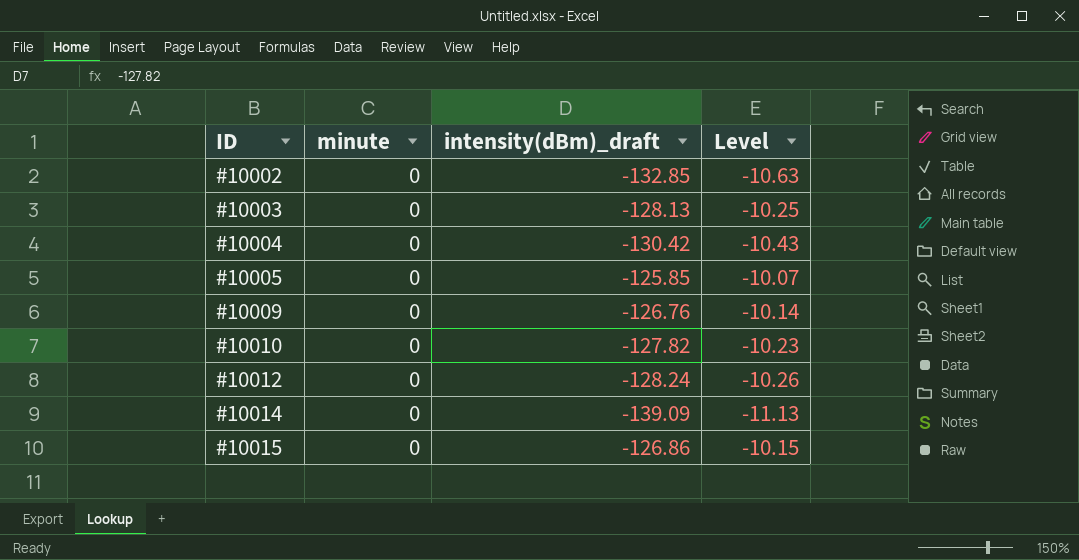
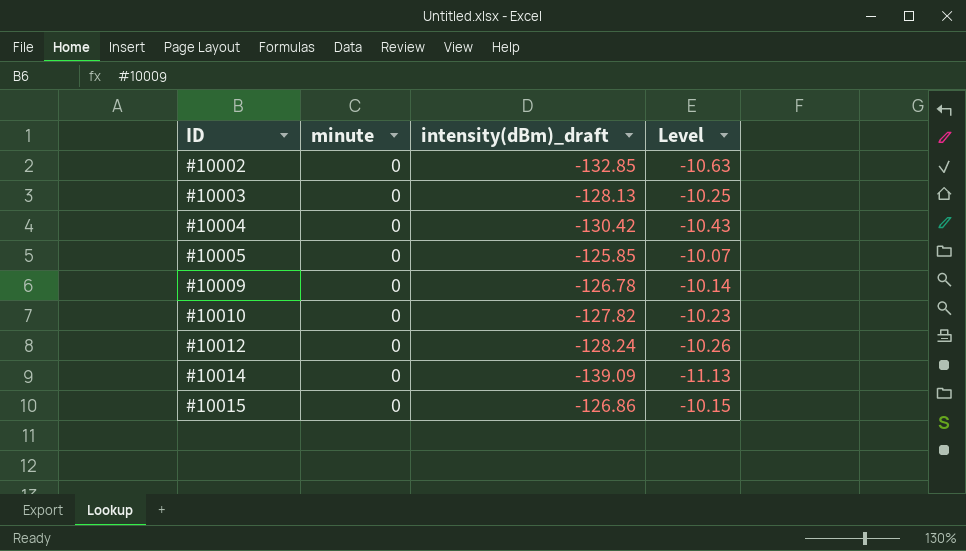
#10009 | intensity(dBm)_draft: -126.76 -> -126.78

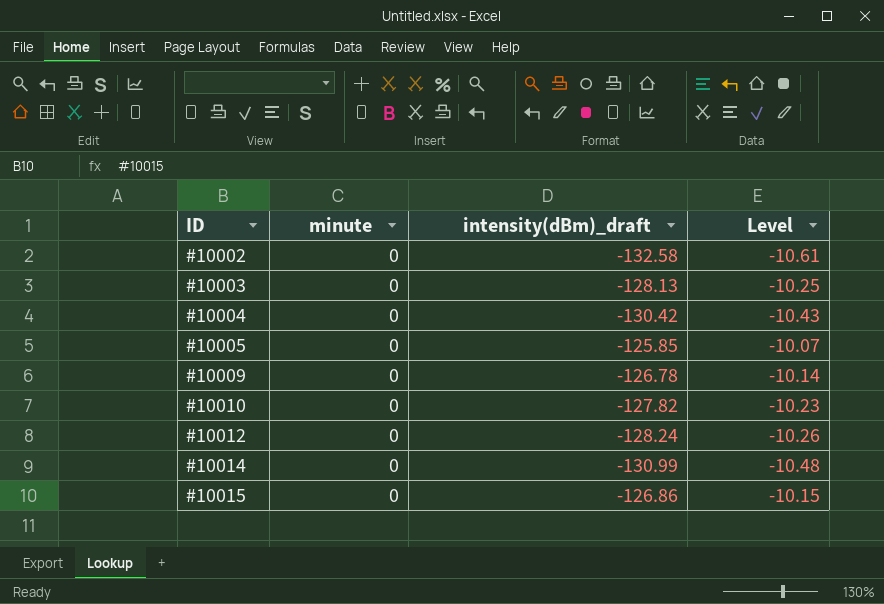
#10002 | intensity(dBm)_draft: -132.85 -> -132.58
#10002 | Level: -10.63 -> -10.61
#10014 | intensity(dBm)_draft: -139.09 -> -130.99
#10014 | Level: -11.13 -> -10.48

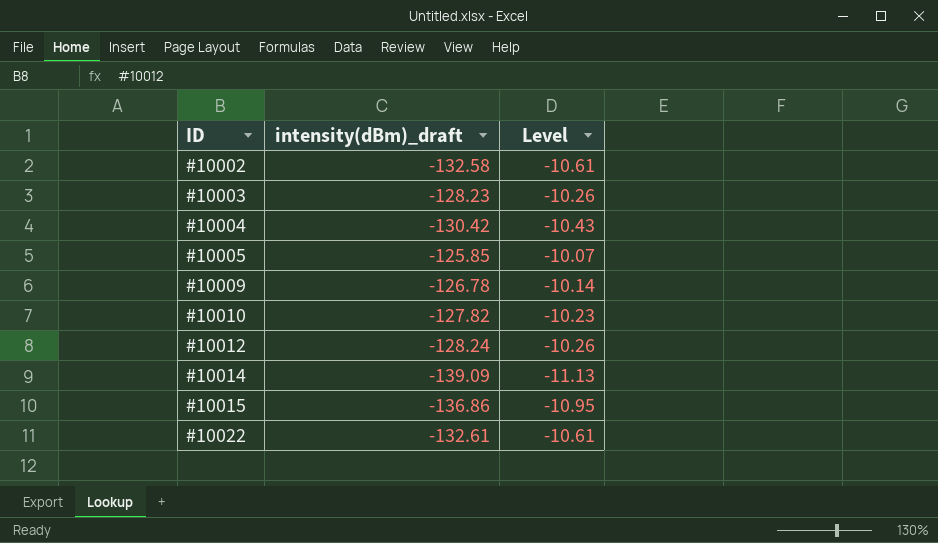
column minute | position: 2 -> none
#10003 | intensity(dBm)_draft: -128.13 -> -128.23
#10003 | Level: -10.25 -> -10.26
#10014 | intensity(dBm)_draft: -130.99 -> -139.09
#10014 | Level: -10.48 -> -11.13
#10015 | intensity(dBm)_draft: -126.86 -> -136.86
#10015 | Level: -10.15 -> -10.95
row #10022: none -> -132.61 | -10.61

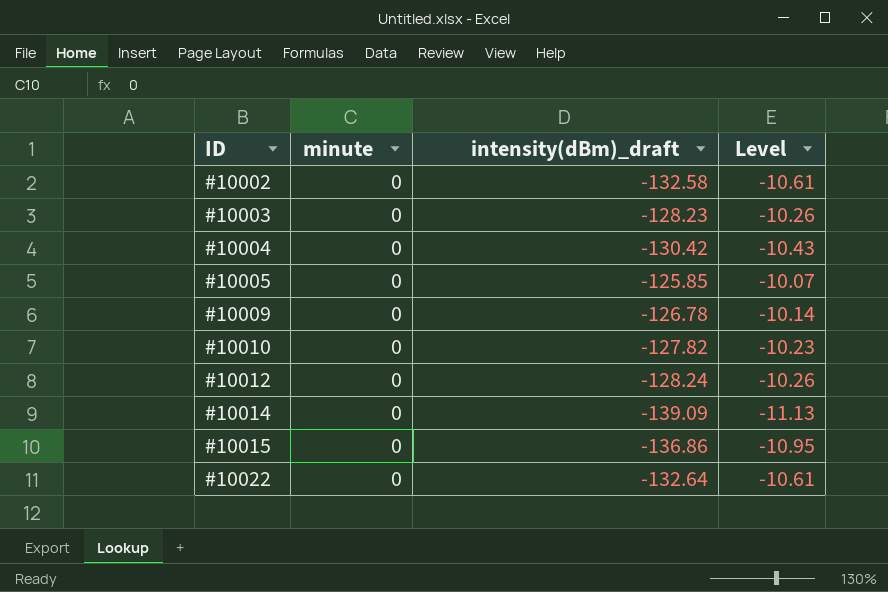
column minute | position: none -> 2
#10022 | intensity(dBm)_draft: -132.61 -> -132.64

